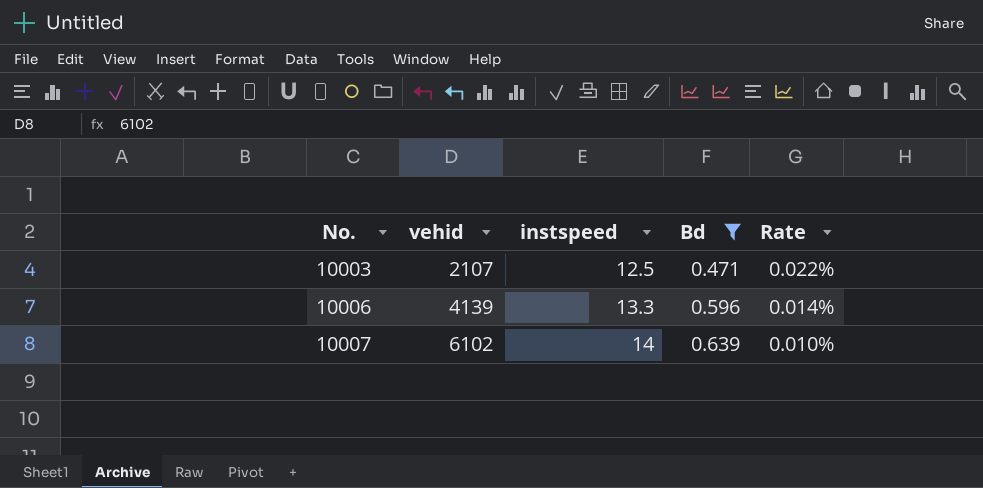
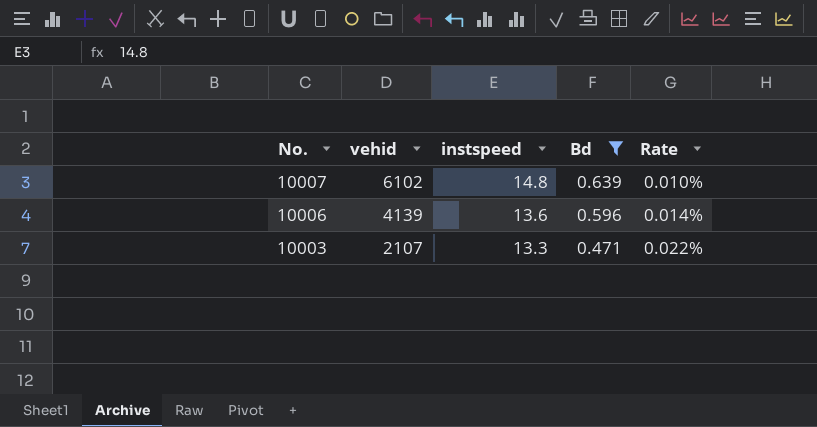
row order: No. ascending -> No. descending
10007 | instspeed: 14 -> 14.8
10006 | instspeed: 13.3 -> 13.6
10003 | instspeed: 12.5 -> 13.3

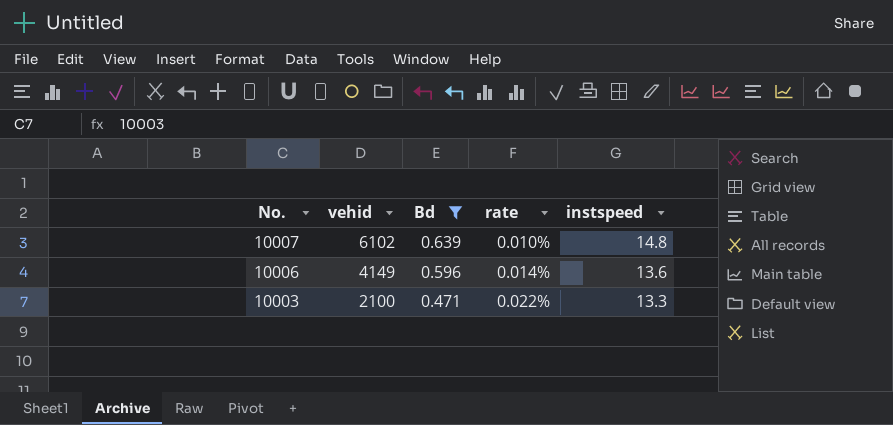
column name: Rate -> rate
column instspeed | position: 3 -> 5
10006 | vehid: 4139 -> 4149
10003 | vehid: 2107 -> 2100

